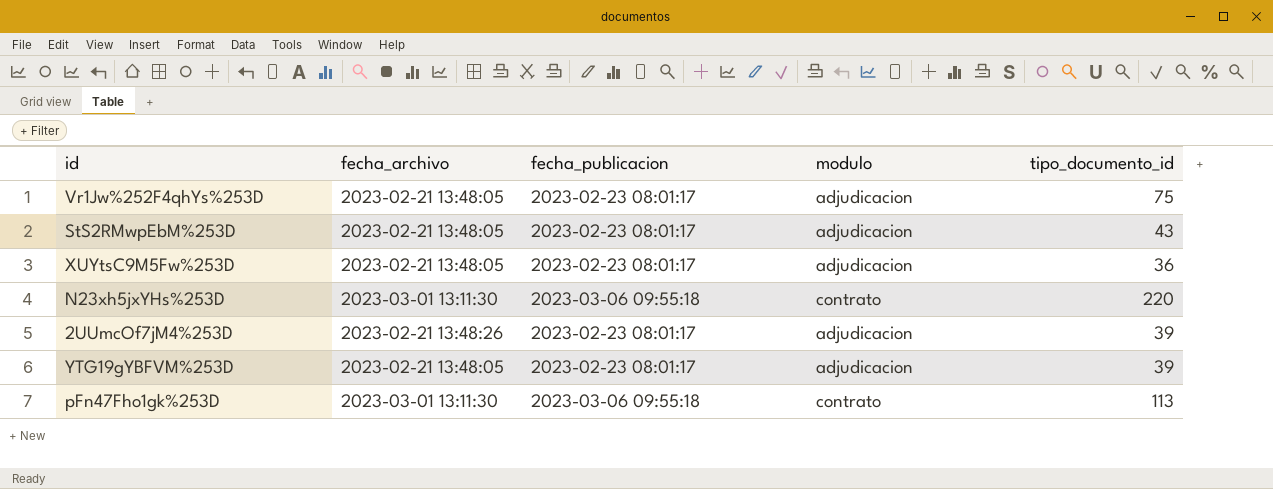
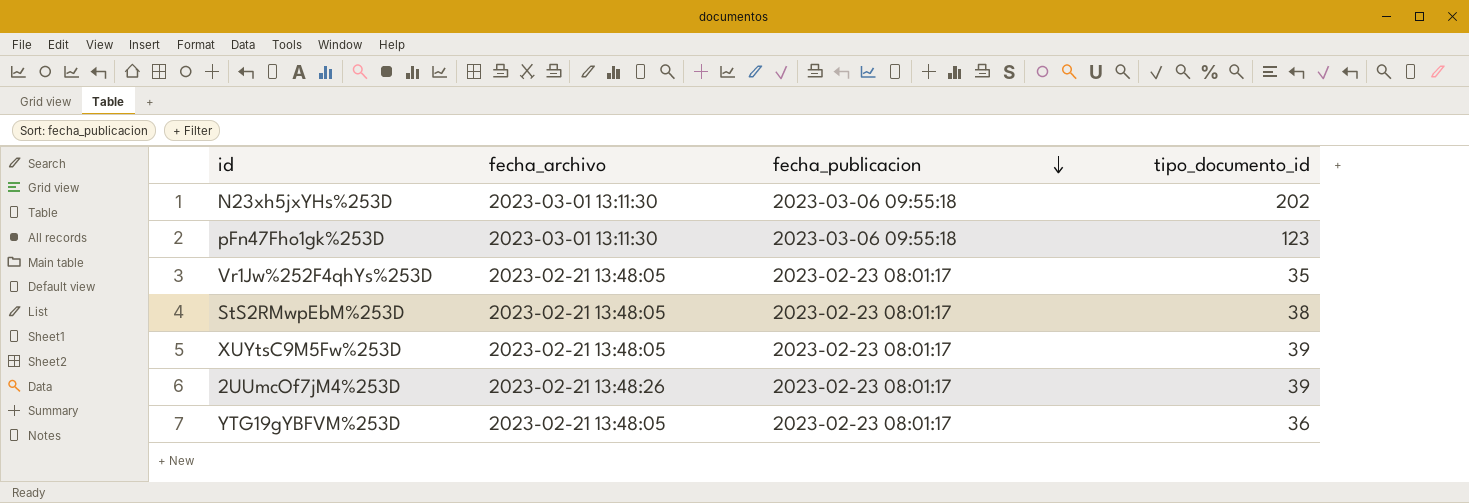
row order: none -> fecha_publicacion descending
column modulo | position: 4 -> none
N23xh5jxYHs%253D | tipo_documento_id: 220 -> 202
pFn47Fho1gk%253D | tipo_documento_id: 113 -> 123
Vr1Jw%252F4qhYs%253D | tipo_documento_id: 75 -> 35
StS2RMwpEbM%253D | tipo_documento_id: 43 -> 38
XUYtsC9M5Fw%253D | tipo_documento_id: 36 -> 39
YTG19gYBFVM%253D | tipo_documento_id: 39 -> 36

